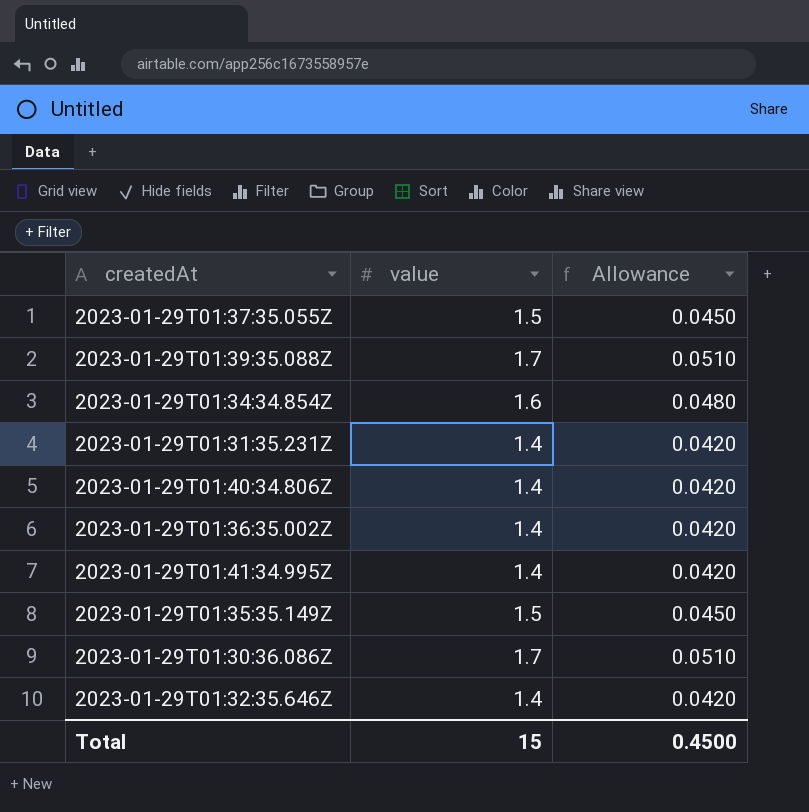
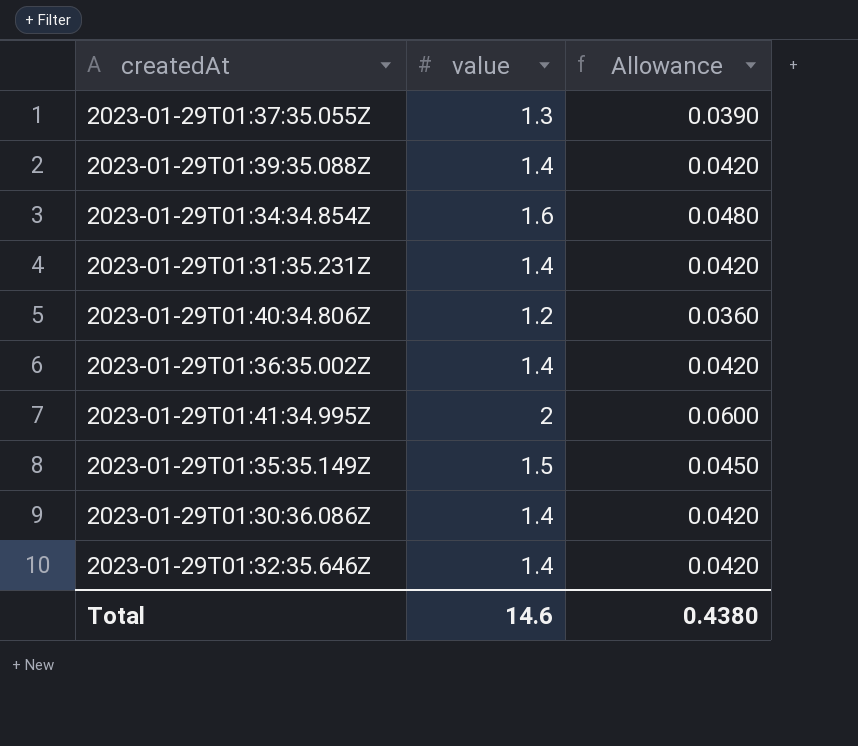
2023-01-29T01:37:35.055Z | value: 1.5 -> 1.3
2023-01-29T01:37:35.055Z | Allowance: 0.0450 -> 0.0390
2023-01-29T01:39:35.088Z | value: 1.7 -> 1.4
2023-01-29T01:39:35.088Z | Allowance: 0.0510 -> 0.0420
2023-01-29T01:40:34.806Z | value: 1.4 -> 1.2
2023-01-29T01:40:34.806Z | Allowance: 0.0420 -> 0.0360
2023-01-29T01:41:34.995Z | value: 1.4 -> 2
2023-01-29T01:41:34.995Z | Allowance: 0.0420 -> 0.0600
2023-01-29T01:30:36.086Z | value: 1.7 -> 1.4
2023-01-29T01:30:36.086Z | Allowance: 0.0510 -> 0.0420
Total | value: 15 -> 14.6
Total | Allowance: 0.4500 -> 0.4380

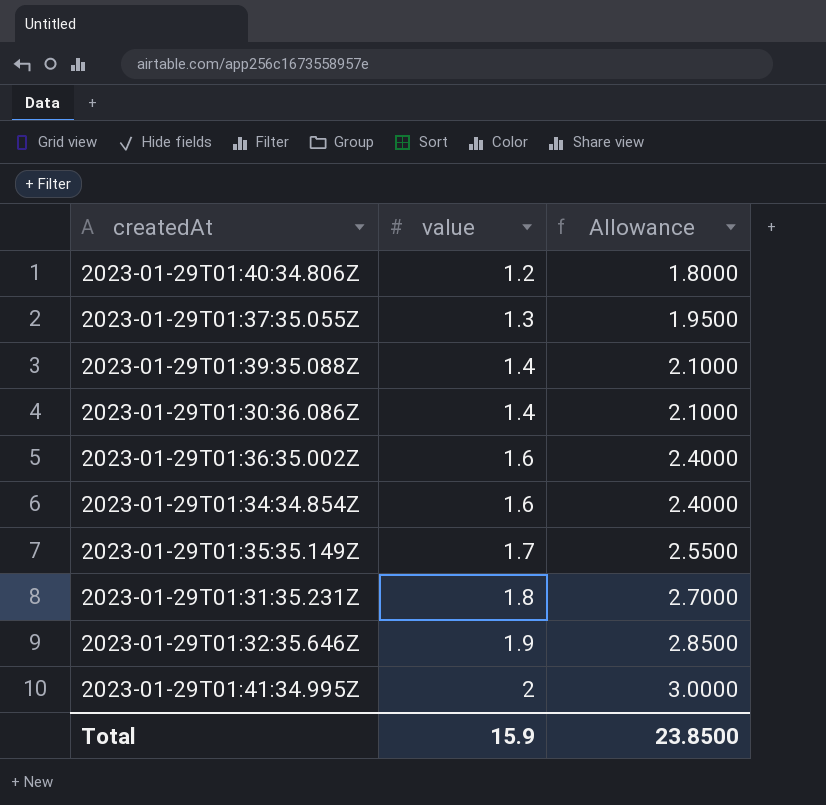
row order: none -> value ascending
column Allowance | formula: [value] * 0.03 -> [value] * 1.5
2023-01-29T01:36:35.002Z | value: 1.4 -> 1.6
2023-01-29T01:35:35.149Z | value: 1.5 -> 1.7
2023-01-29T01:31:35.231Z | value: 1.4 -> 1.8
2023-01-29T01:32:35.646Z | value: 1.4 -> 1.9
Total | value: 14.6 -> 15.9
Total | Allowance: 0.4380 -> 23.8500

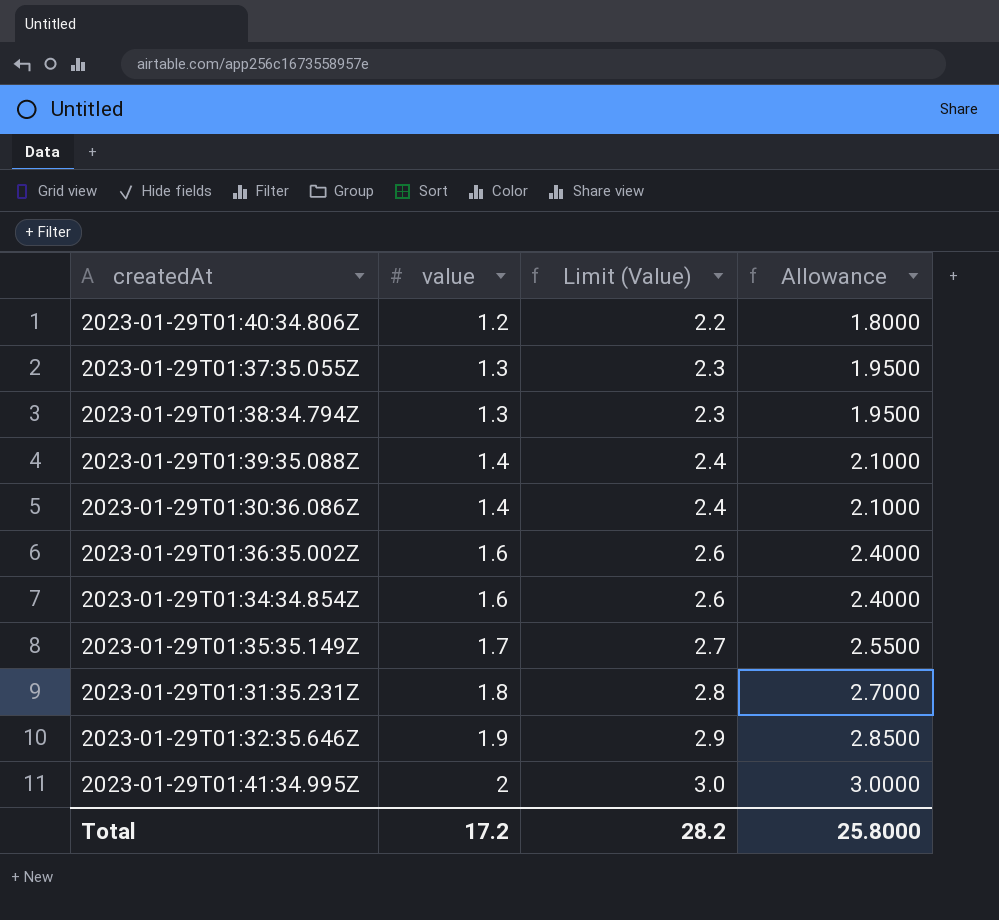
column Limit (Value) | formula: none -> [value] + 1
row 2023-01-29T01:38:34.794Z: none -> 1.3 | 2.3 | 1.9500
Total | value: 15.9 -> 17.2
Total | Allowance: 23.8500 -> 25.8000

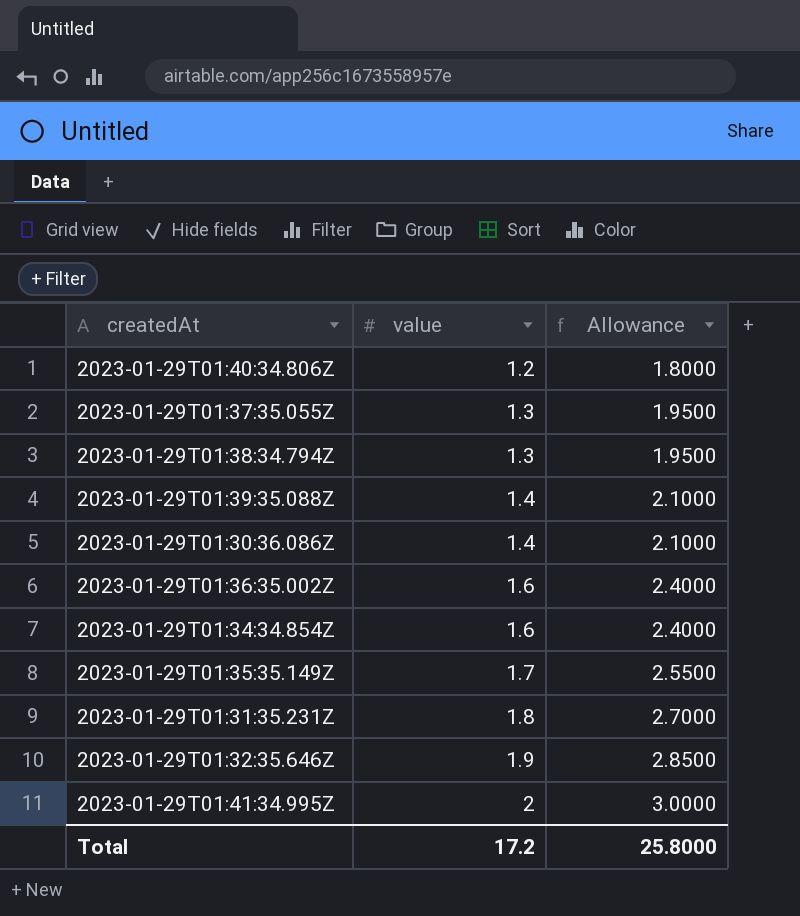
column Limit (Value) | formula: [value] + 1 -> none

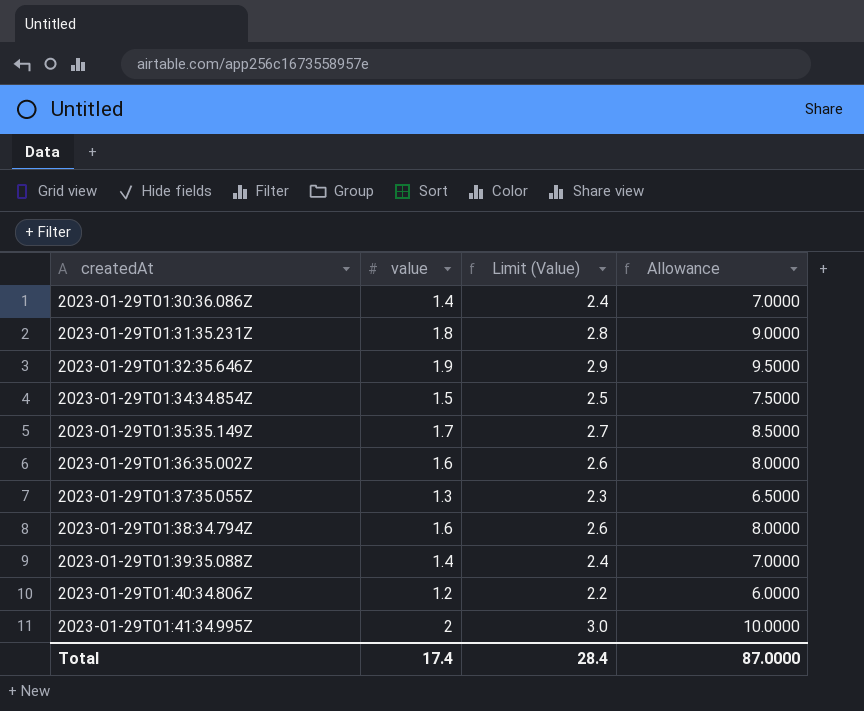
row order: value ascending -> createdAt ascending
column Limit (Value) | formula: none -> [value] + 1
column Allowance | formula: [value] * 1.5 -> [value] * 5
2023-01-29T01:34:34.854Z | value: 1.6 -> 1.5
2023-01-29T01:38:34.794Z | value: 1.3 -> 1.6
Total | value: 17.2 -> 17.4
Total | Allowance: 25.8000 -> 87.0000

